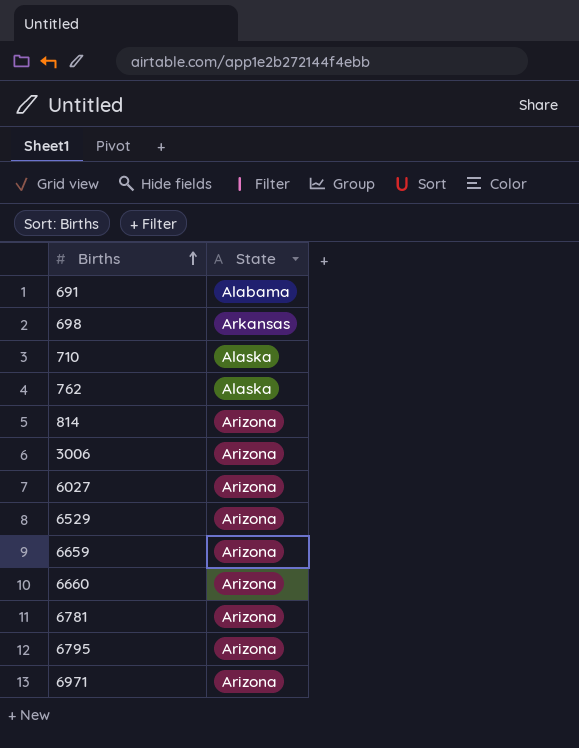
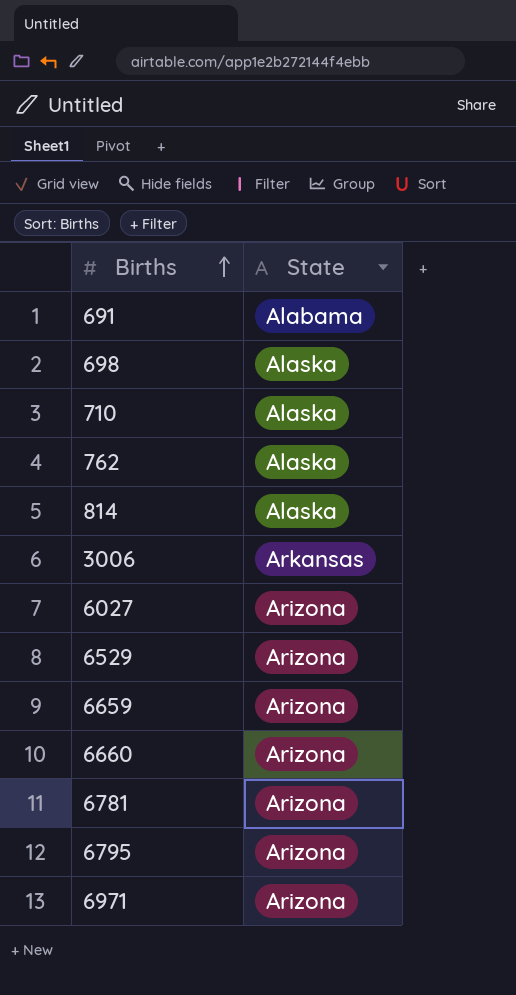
698 | State: Arkansas -> Alaska
814 | State: Arizona -> Alaska
3006 | State: Arizona -> Arkansas

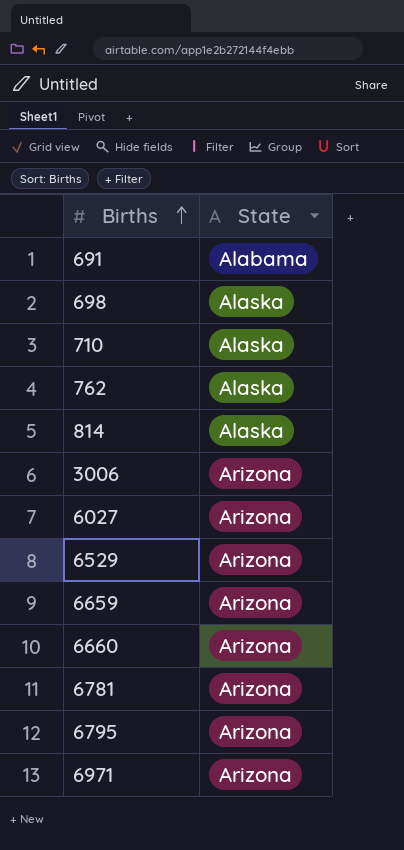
3006 | State: Arkansas -> Arizona

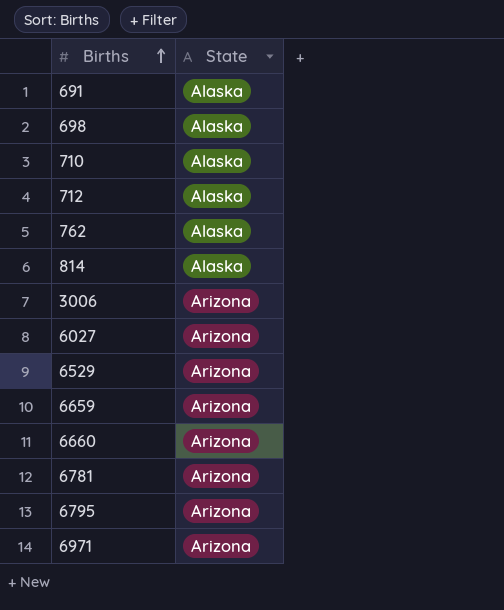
691 | State: Alabama -> Alaska
row 712: none -> Alaska

